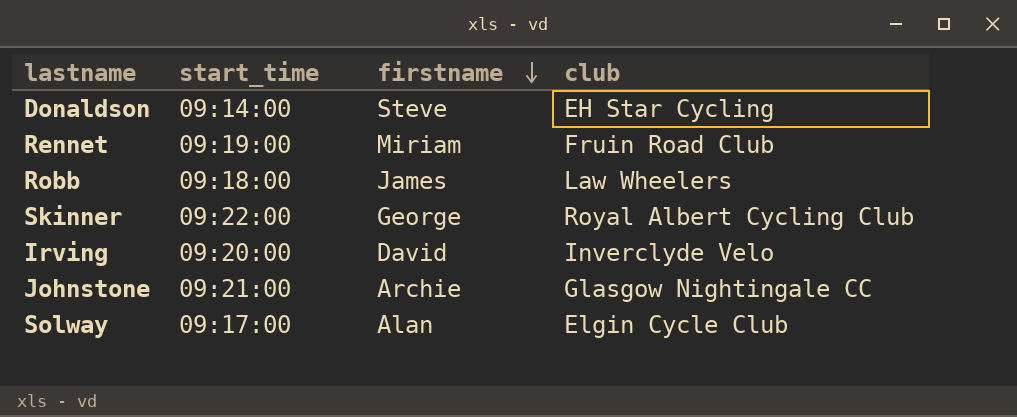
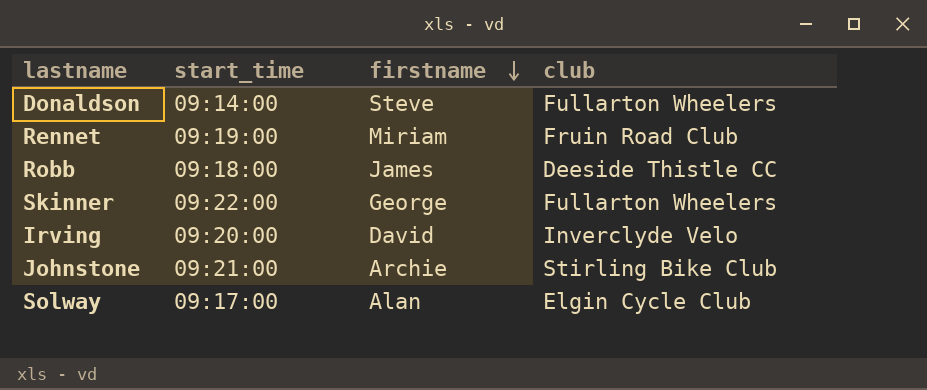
Donaldson | club: EH Star Cycling -> Fullarton Wheelers
Robb | club: Law Wheelers -> Deeside Thistle CC
Skinner | club: Royal Albert Cycling Club -> Fullarton Wheelers
Johnstone | club: Glasgow Nightingale CC -> Stirling Bike Club

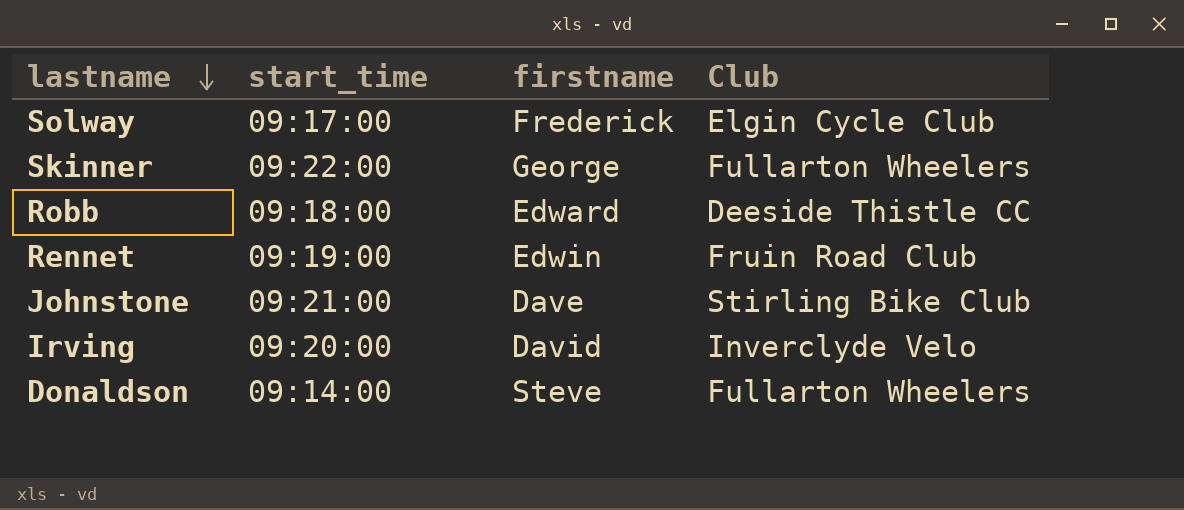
row order: firstname descending -> lastname descending
column name: club -> Club
Solway | firstname: Alan -> Frederick
Robb | firstname: James -> Edward
Rennet | firstname: Miriam -> Edwin
Johnstone | firstname: Archie -> Dave

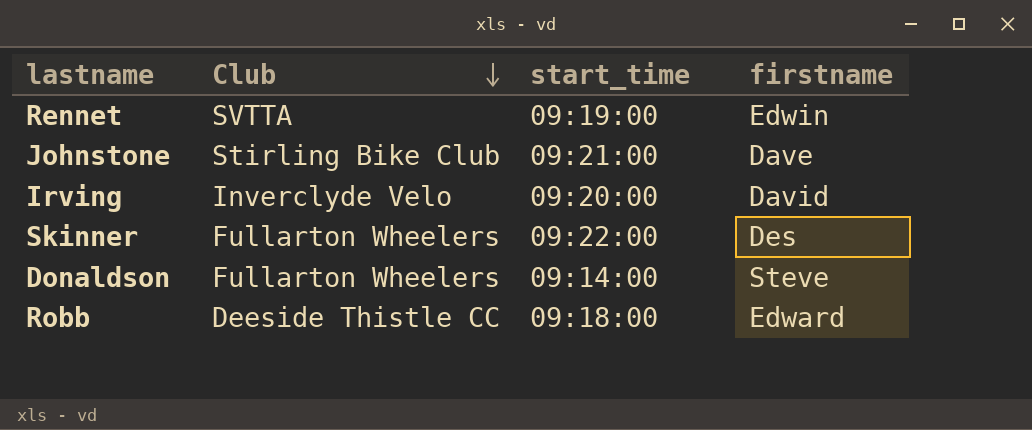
row order: lastname descending -> Club descending
column Club | position: 4 -> 2
row Solway: 09:17:00 | Frederick | Elgin Cycle Club -> none
Rennet | Club: Fruin Road Club -> SVTTA
Skinner | firstname: George -> Des

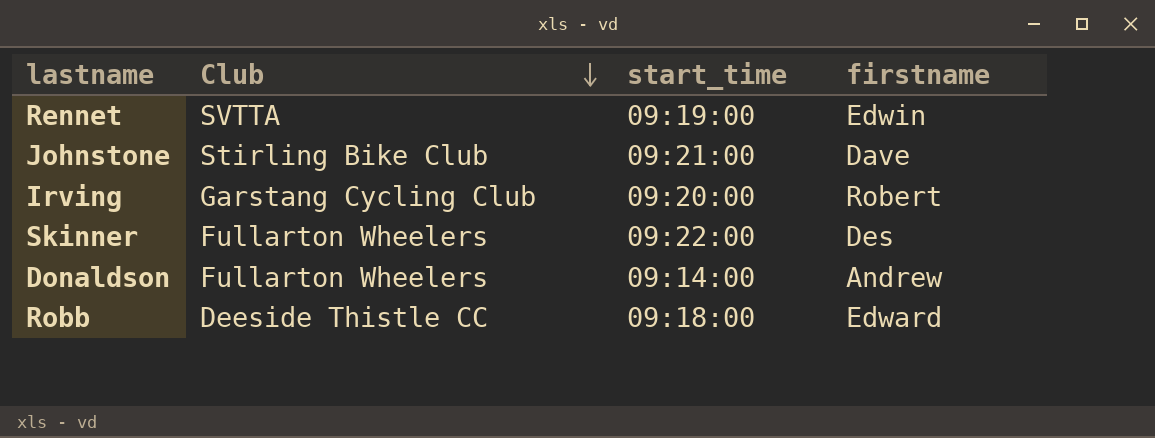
Irving | Club: Inverclyde Velo -> Garstang Cycling Club
Irving | firstname: David -> Robert
Donaldson | firstname: Steve -> Andrew

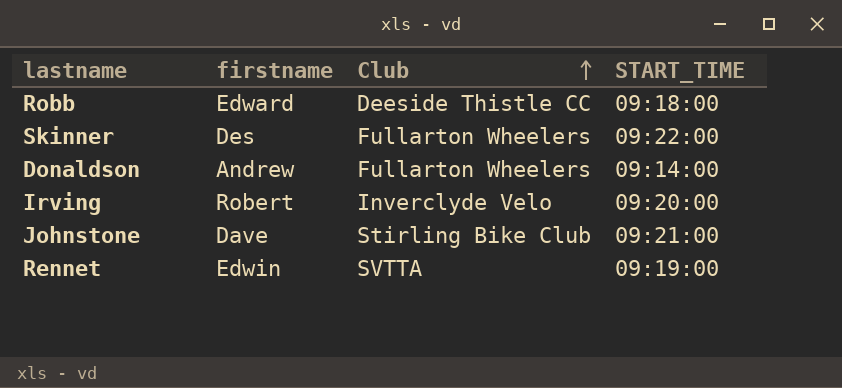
row order: Club descending -> Club ascending
column firstname | position: 4 -> 2
column name: start_time -> START_TIME
Irving | Club: Garstang Cycling Club -> Inverclyde Velo

